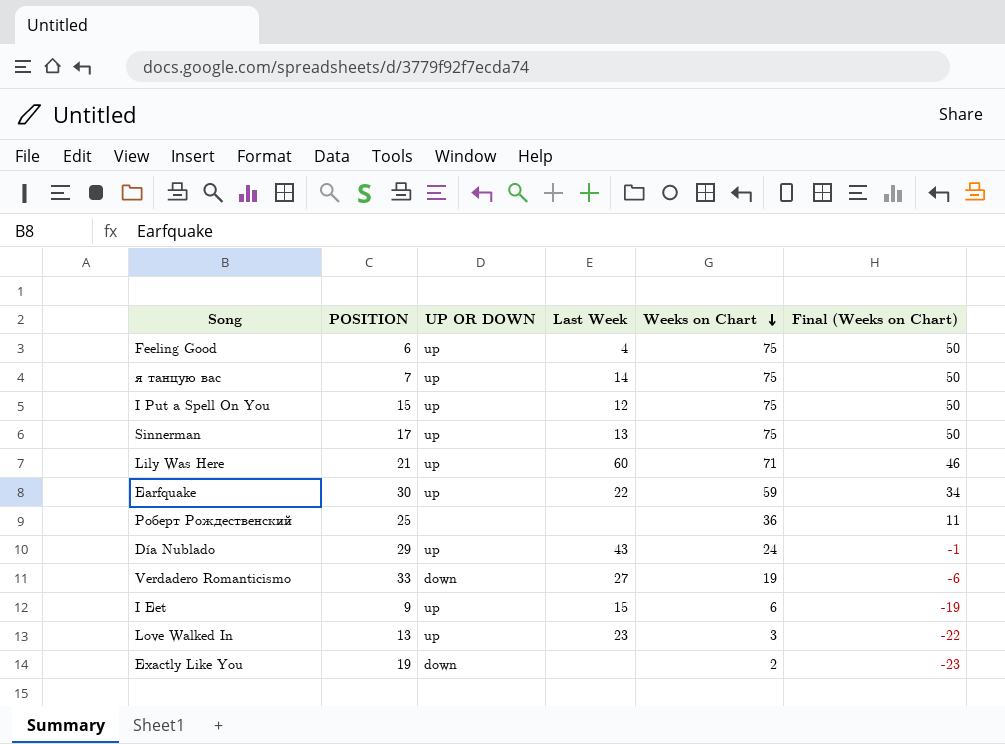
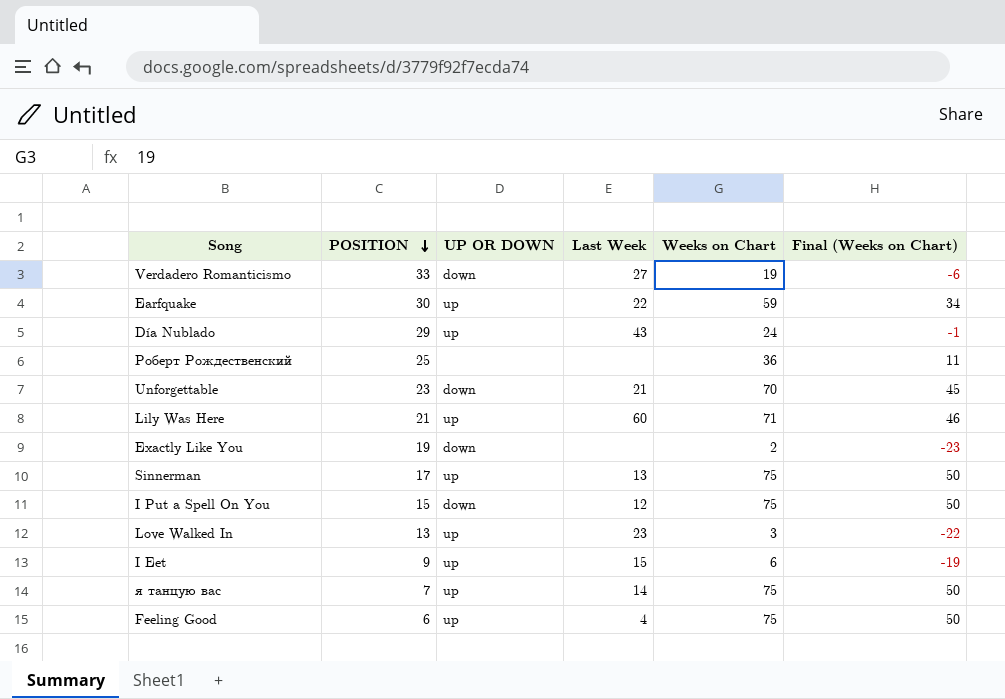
row order: Weeks on Chart descending -> POSITION descending
row Unforgettable: none -> 23 | down | 21 | 70 | 45
I Put a Spell On You | UP OR DOWN: up -> down

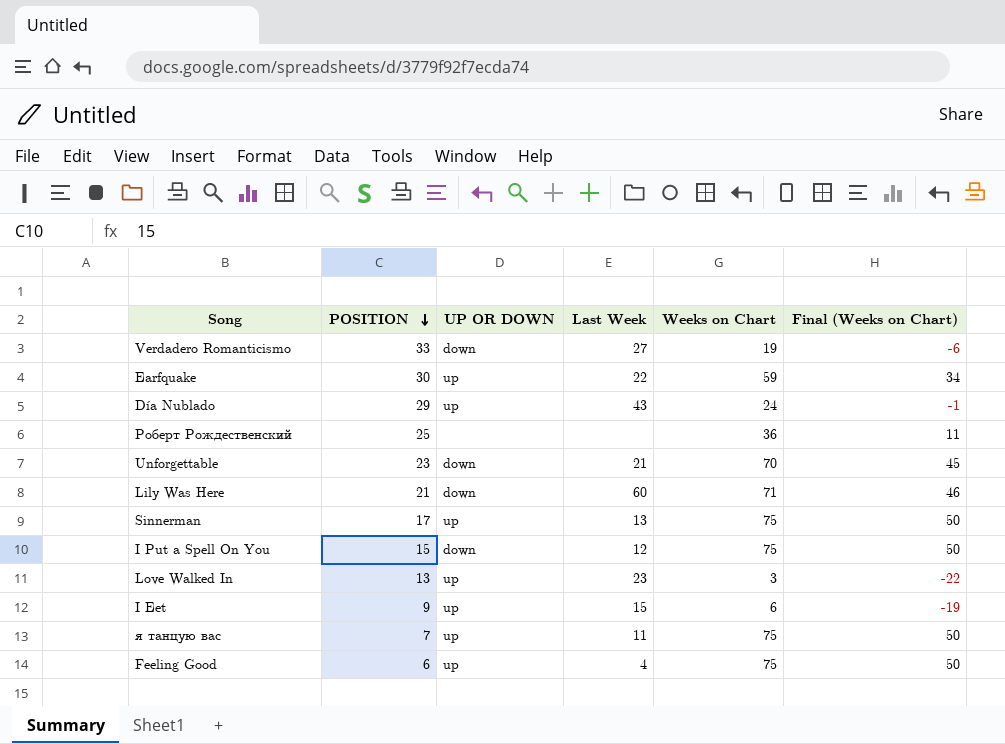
row Exactly Like You: 19 | down | none | 2 | -23 -> none
Lily Was Here | UP OR DOWN: up -> down
я танцую вас | Last Week: 14 -> 11

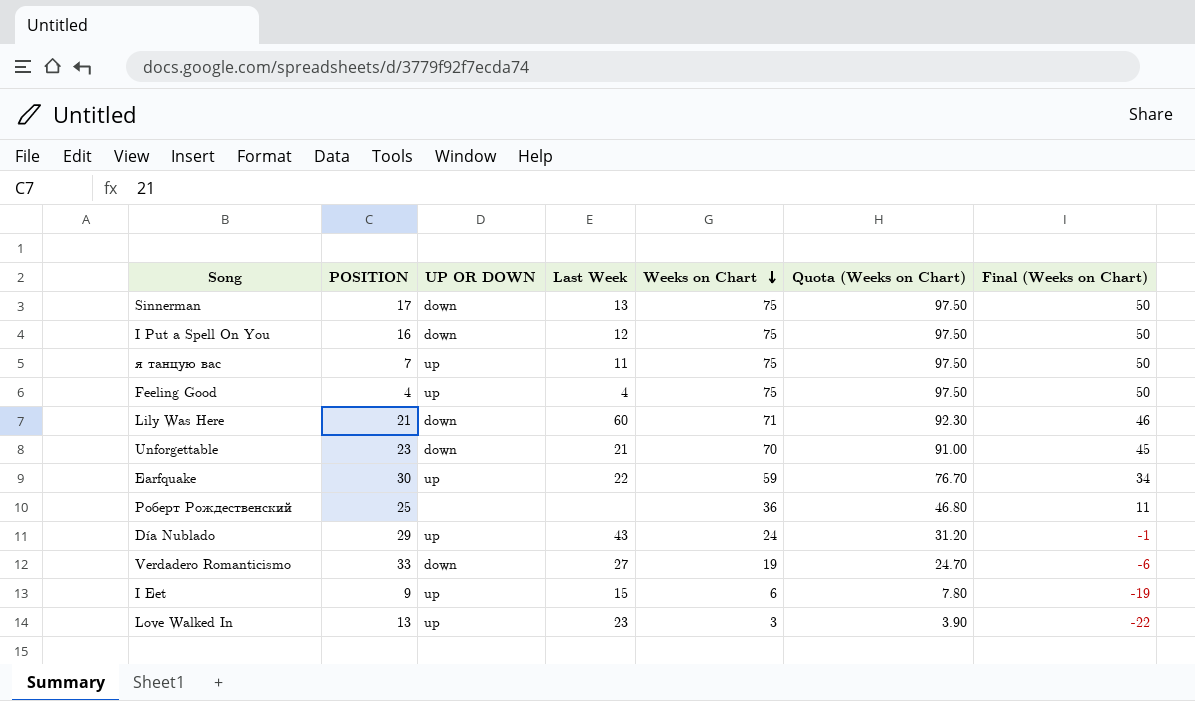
row order: POSITION descending -> Weeks on Chart descending
column Quota (Weeks on Chart) | formula: none -> [Weeks on Chart] * 1.3
Sinnerman | UP OR DOWN: up -> down
I Put a Spell On You | POSITION: 15 -> 16
Feeling Good | POSITION: 6 -> 4

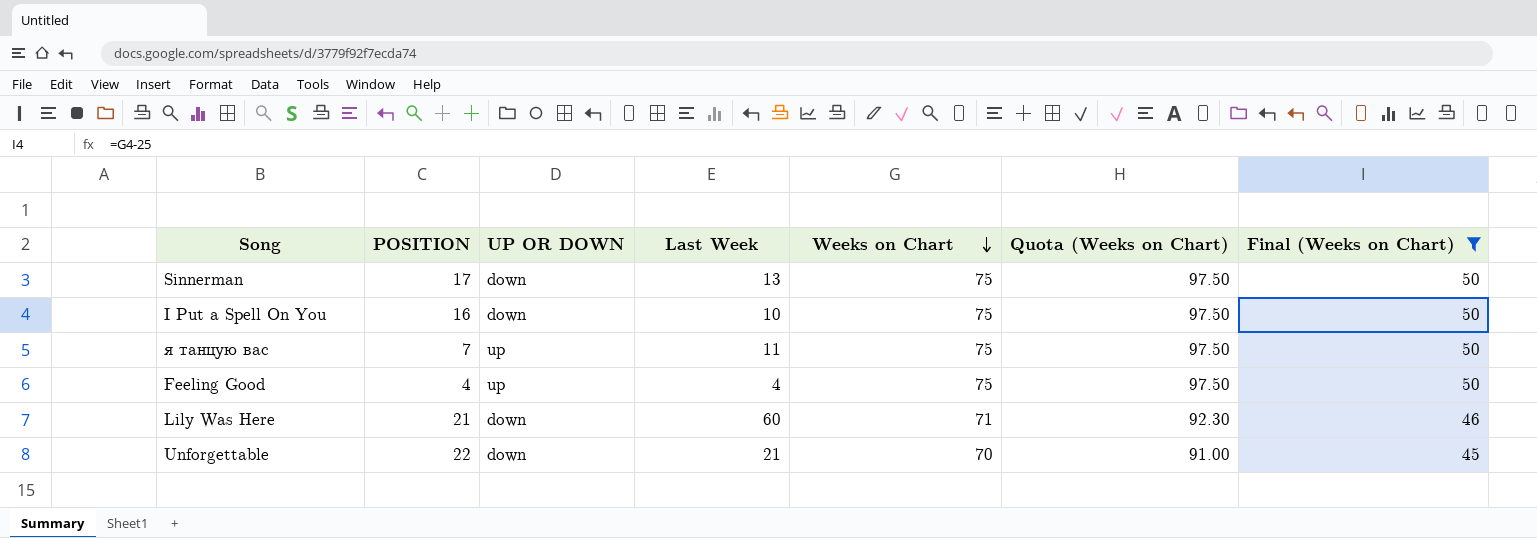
filter: none -> Final (Weeks on Chart) >= 45
I Put a Spell On You | Last Week: 12 -> 10
Unforgettable | POSITION: 23 -> 22

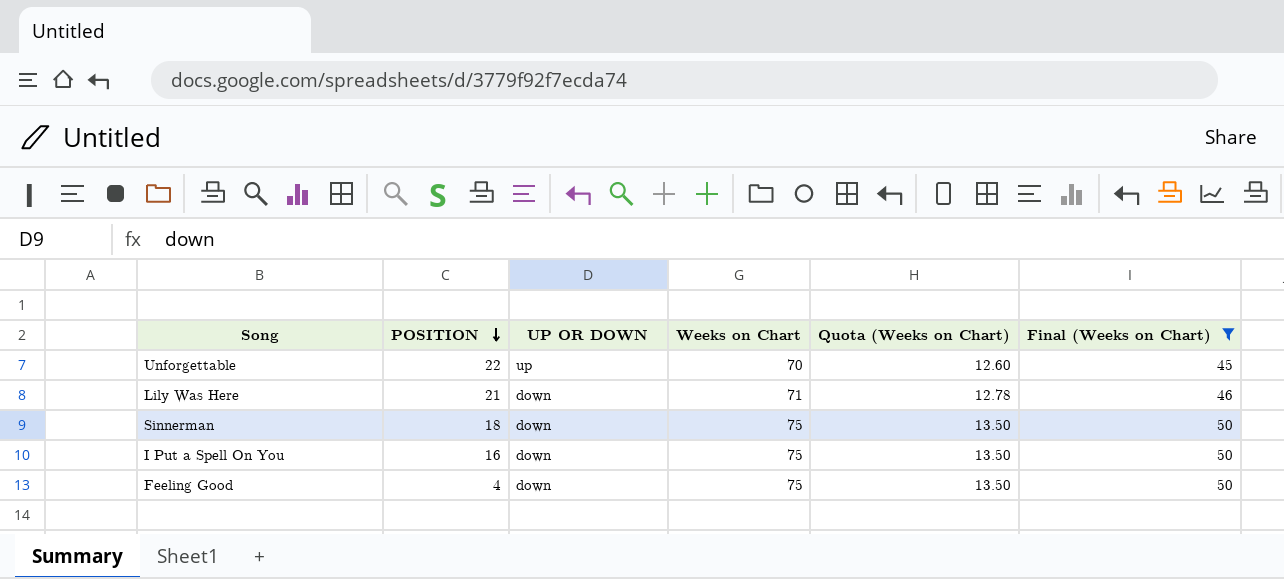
row order: Weeks on Chart descending -> POSITION descending
column Last Week | position: 4 -> none
column Quota (Weeks on Chart) | formula: [Weeks on Chart] * 1.3 -> [Weeks on Chart] * 0.18
row я танцую вас: 7 | up | 11 | 75 | 97.50 | 50 -> none
Unforgettable | UP OR DOWN: down -> up
Sinnerman | POSITION: 17 -> 18
Feeling Good | UP OR DOWN: up -> down

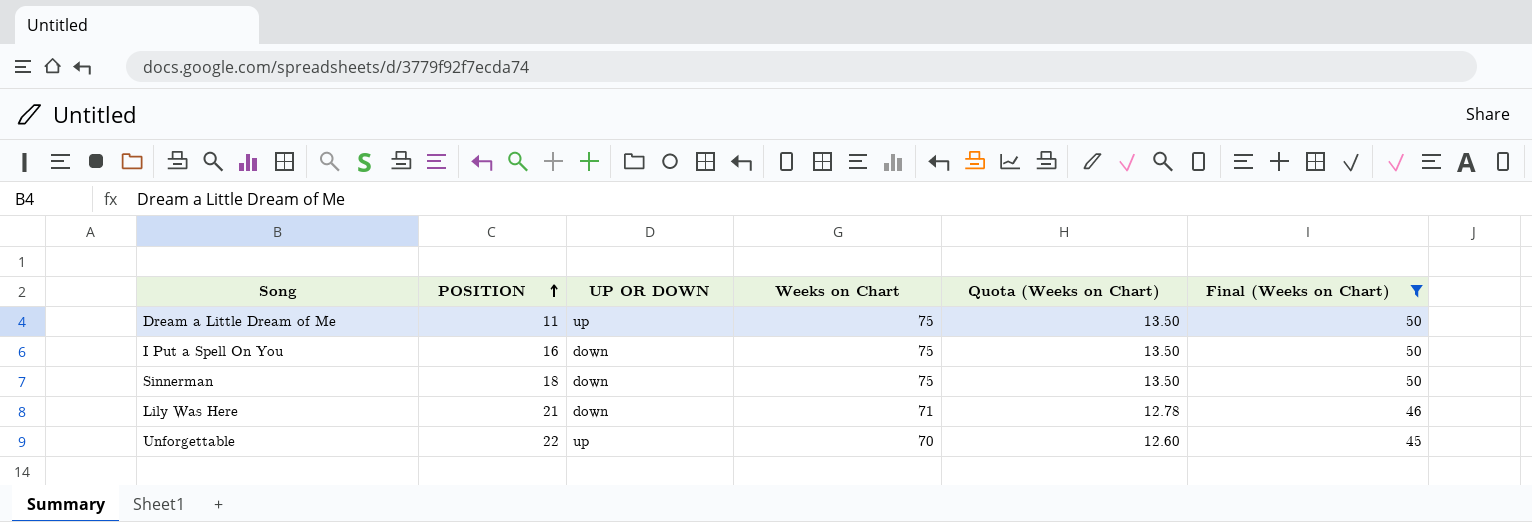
row order: POSITION descending -> POSITION ascending
row Feeling Good: 4 | down | 75 | 13.50 | 50 -> none
row Dream a Little Dream of Me: none -> 11 | up | 75 | 13.50 | 50

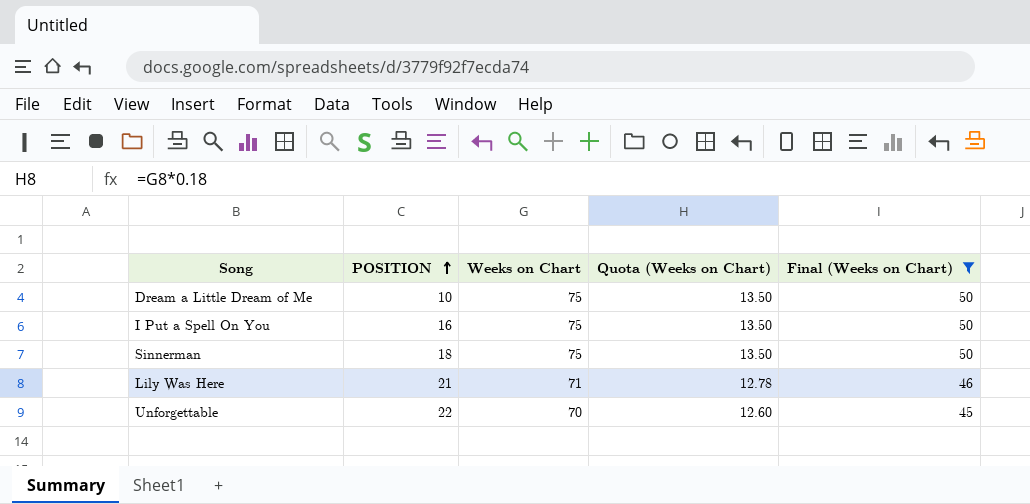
column UP OR DOWN | position: 3 -> none
Dream a Little Dream of Me | POSITION: 11 -> 10

